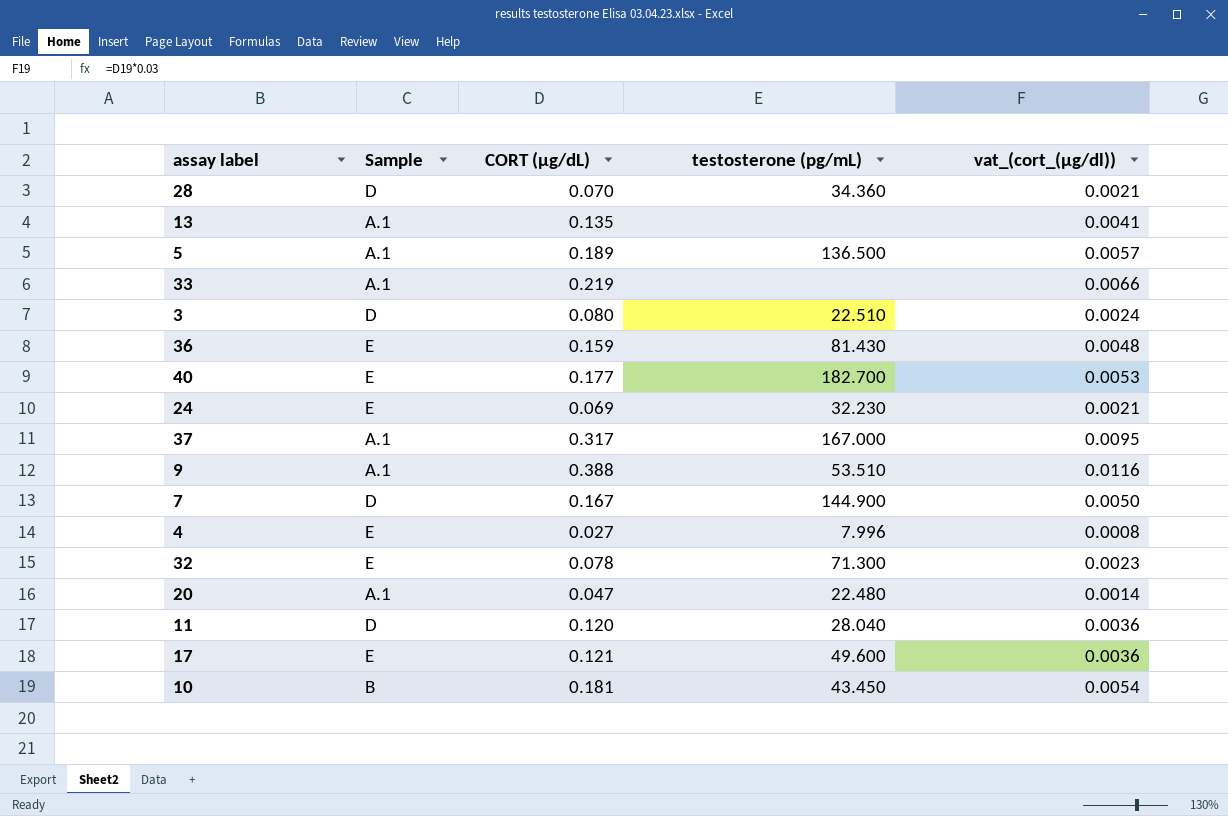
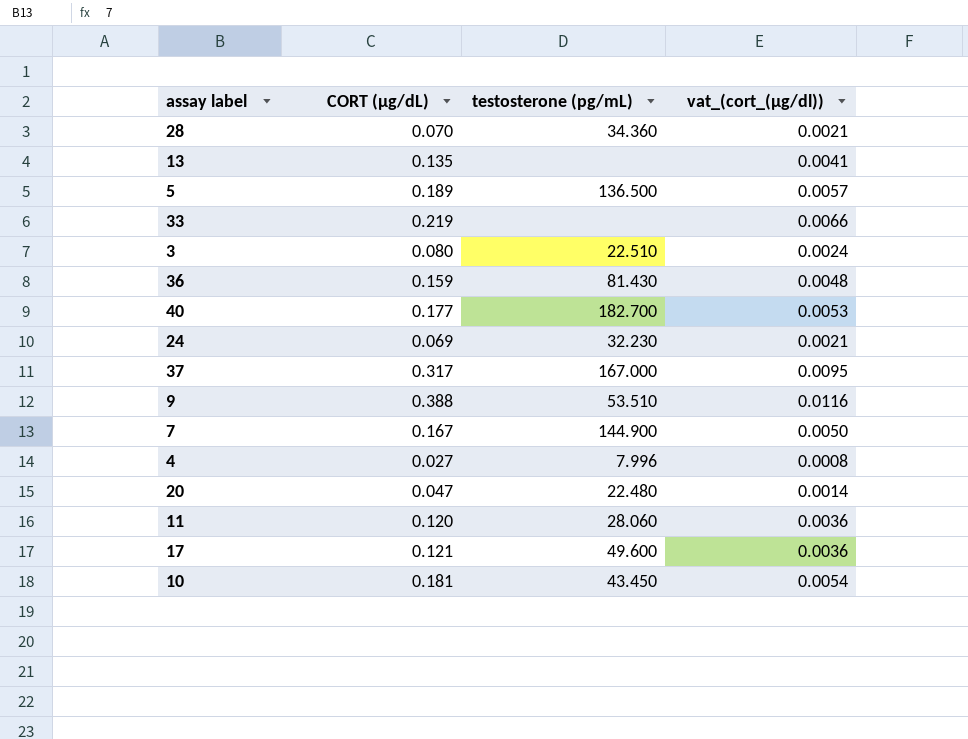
column Sample | position: 2 -> none
row 32: E | 0.078 | 71.300 | 0.0023 -> none
11 | testosterone (pg/mL): 28.040 -> 28.060

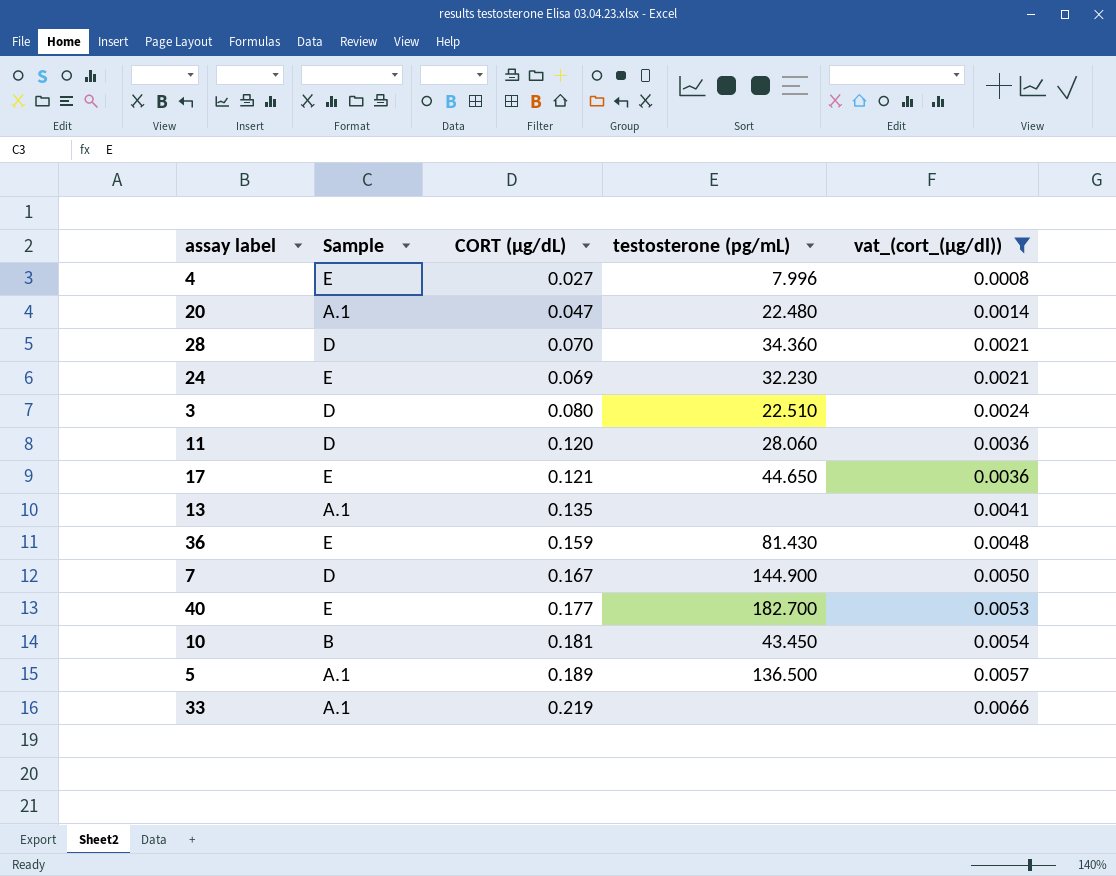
filter: none -> vat_(cort_(µg/dl)) <= 0.0066
row order: none -> vat_(cort_(µg/dl)) ascending
column Sample | position: none -> 2
17 | testosterone (pg/mL): 49.600 -> 44.650

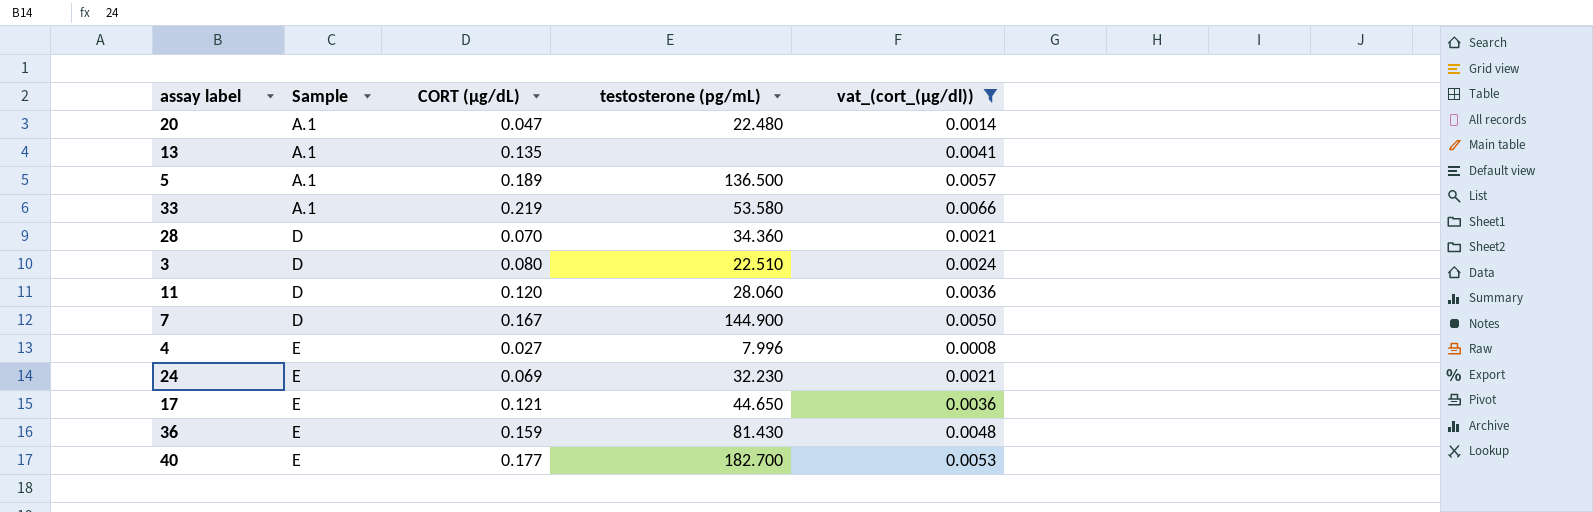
row order: vat_(cort_(µg/dl)) ascending -> Sample ascending
row 10: B | 0.181 | 43.450 | 0.0054 -> none
33 | testosterone (pg/mL): none -> 53.580

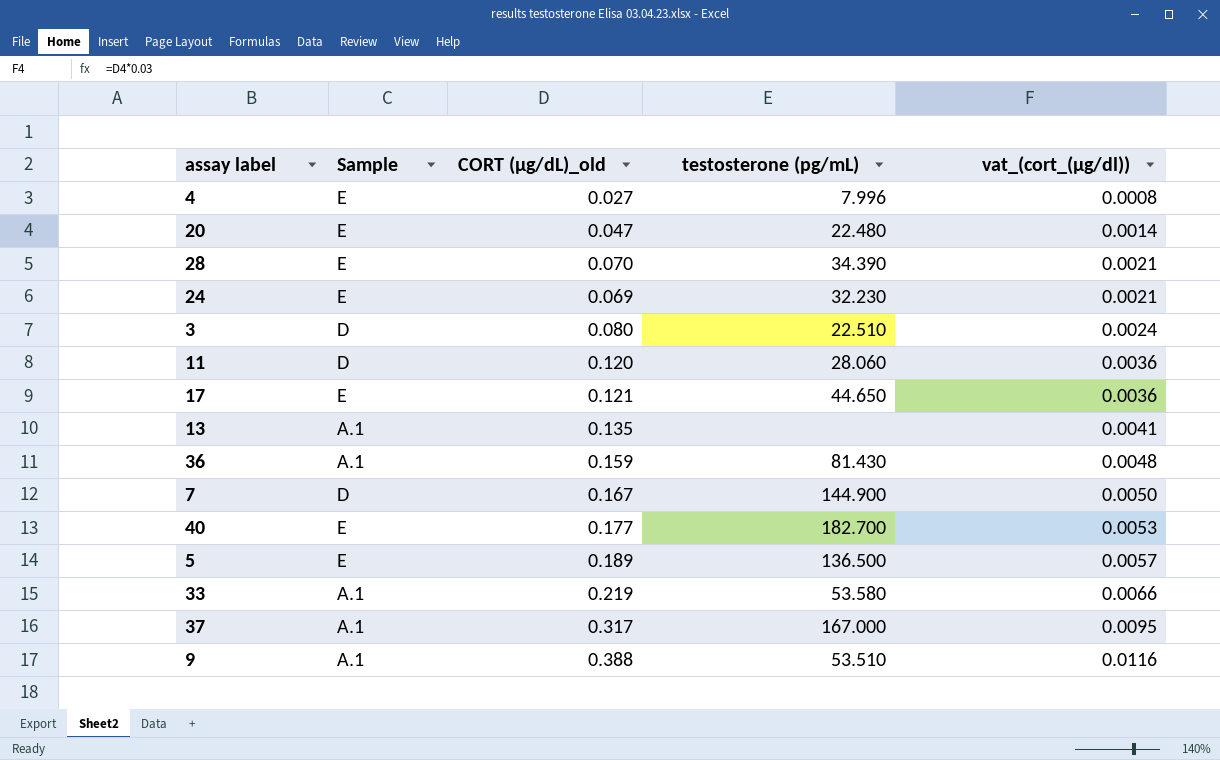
filter: vat_(cort_(µg/dl)) <= 0.0066 -> none
row order: Sample ascending -> vat_(cort_(µg/dl)) ascending
column name: CORT (µg/dL) -> CORT (µg/dL)_old
20 | Sample: A.1 -> E
28 | Sample: D -> E
28 | testosterone (pg/mL): 34.360 -> 34.390
36 | Sample: E -> A.1
5 | Sample: A.1 -> E

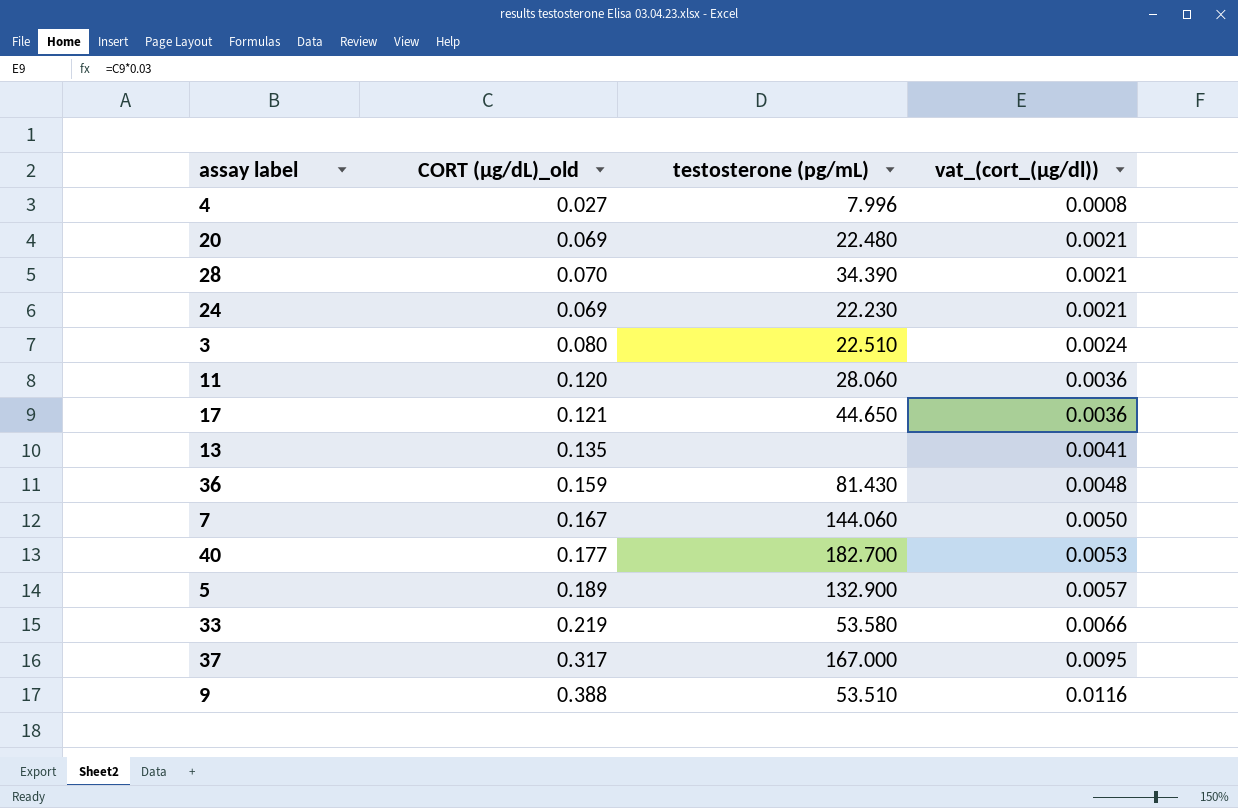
column Sample | position: 2 -> none
20 | CORT (µg/dL)_old: 0.047 -> 0.069
20 | vat_(cort_(µg/dl)): 0.0014 -> 0.0021
24 | testosterone (pg/mL): 32.230 -> 22.230
7 | testosterone (pg/mL): 144.900 -> 144.060
5 | testosterone (pg/mL): 136.500 -> 132.900

